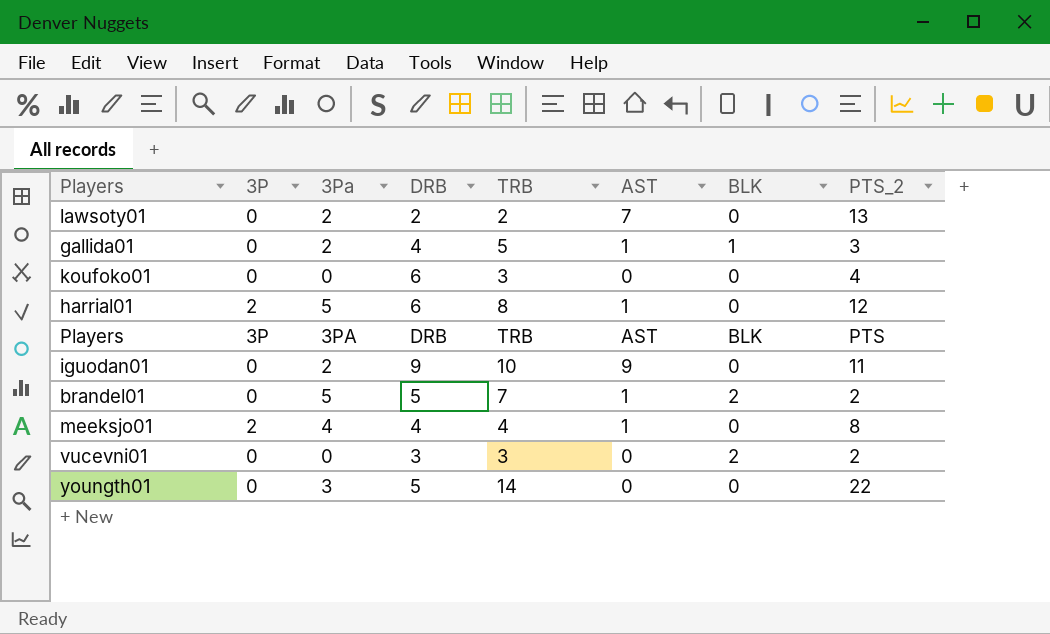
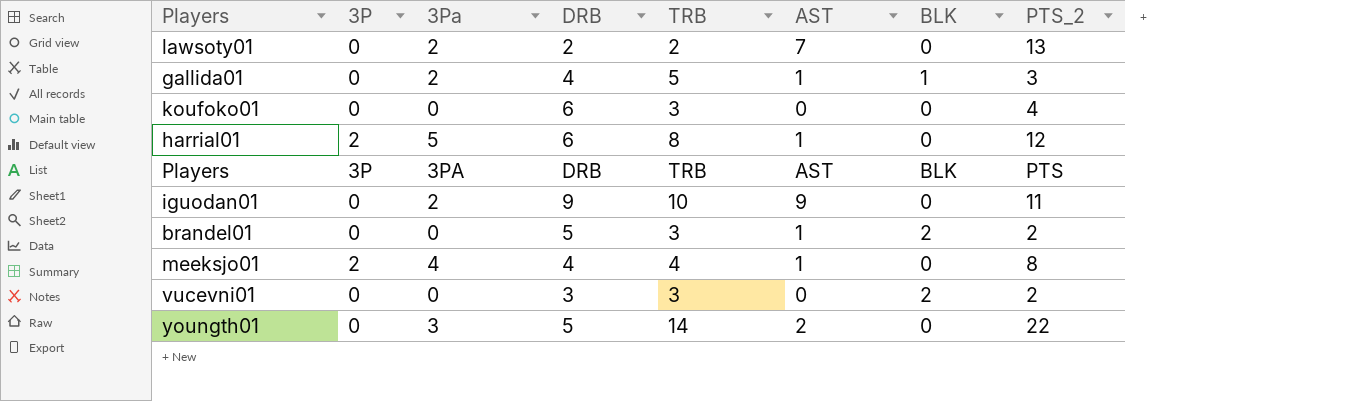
brandel01 | 3Pa: 5 -> 0
brandel01 | TRB: 7 -> 3
youngth01 | AST: 0 -> 2

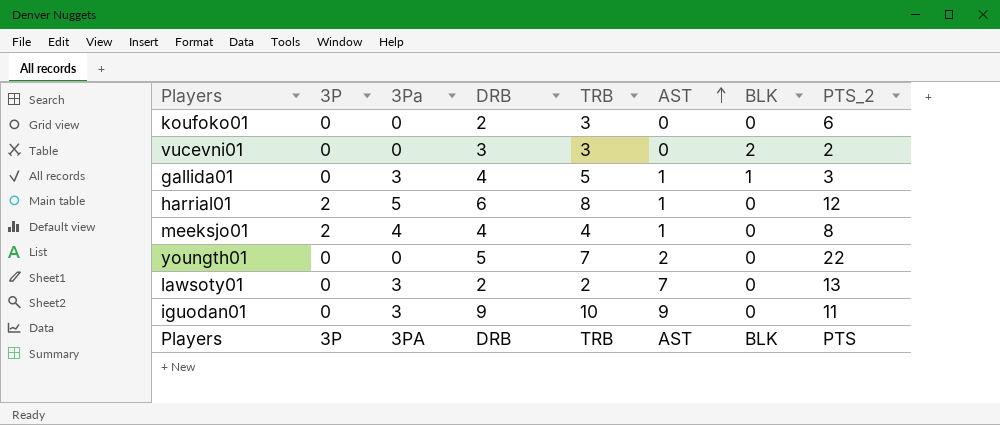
row order: none -> AST ascending
row brandel01: 0 | 0 | 5 | 3 | 1 | 2 | 2 -> none
koufoko01 | DRB: 6 -> 2
koufoko01 | PTS_2: 4 -> 6
gallida01 | 3Pa: 2 -> 3
youngth01 | 3Pa: 3 -> 0
youngth01 | TRB: 14 -> 7
lawsoty01 | 3Pa: 2 -> 3
iguodan01 | 3Pa: 2 -> 3

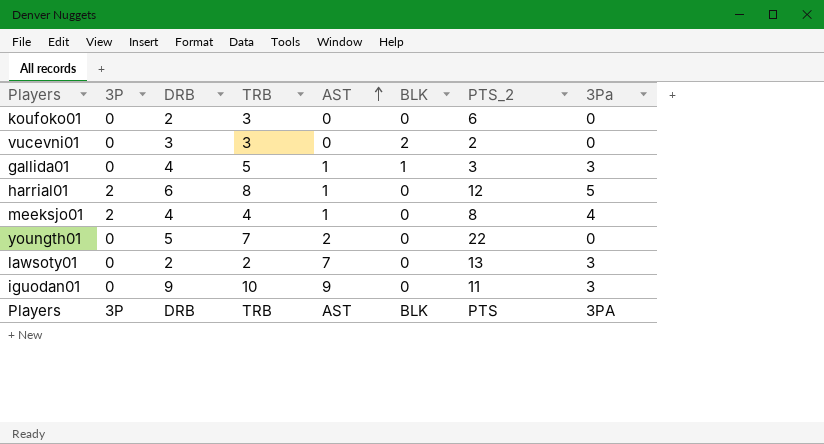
column 3Pa | position: 3 -> 8

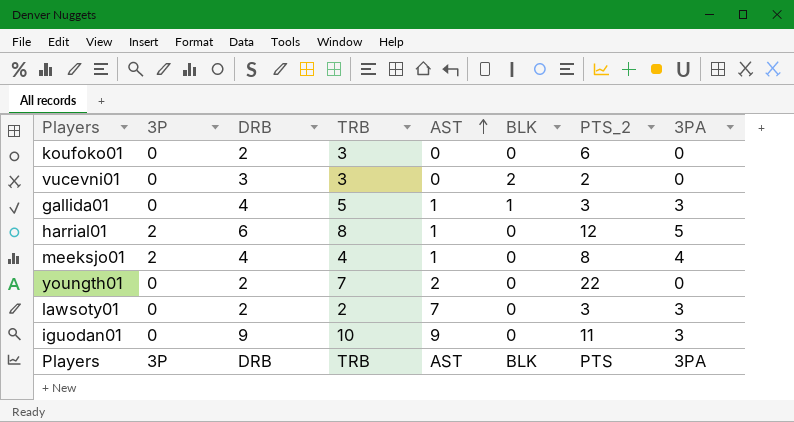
column name: 3Pa -> 3PA
youngth01 | DRB: 5 -> 2
lawsoty01 | PTS_2: 13 -> 3

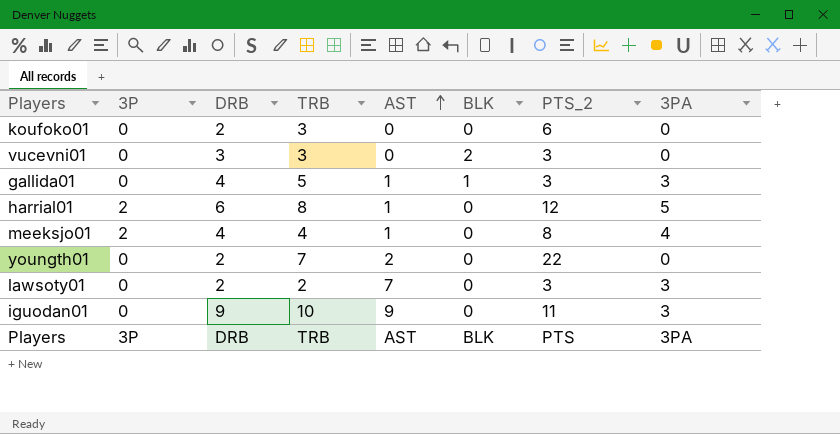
vucevni01 | PTS_2: 2 -> 3

